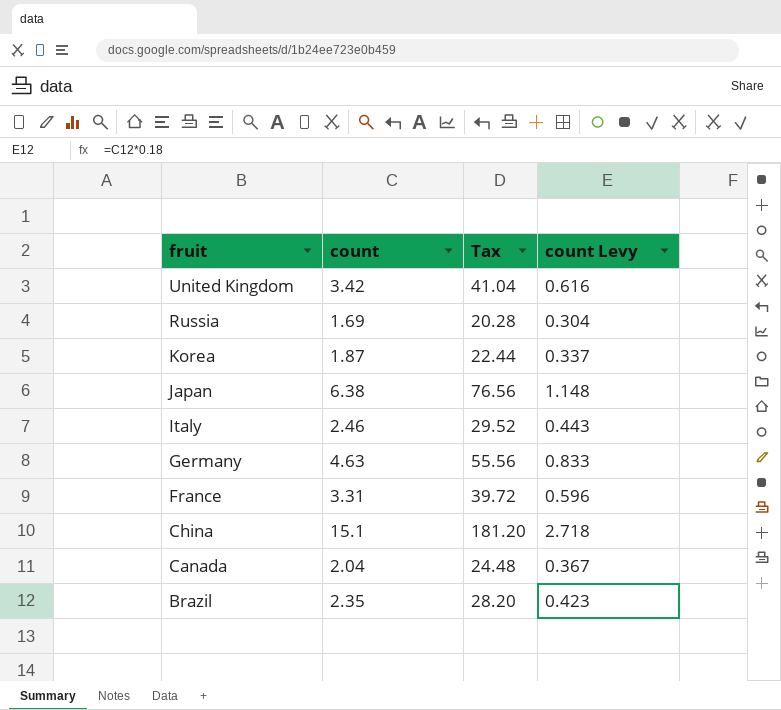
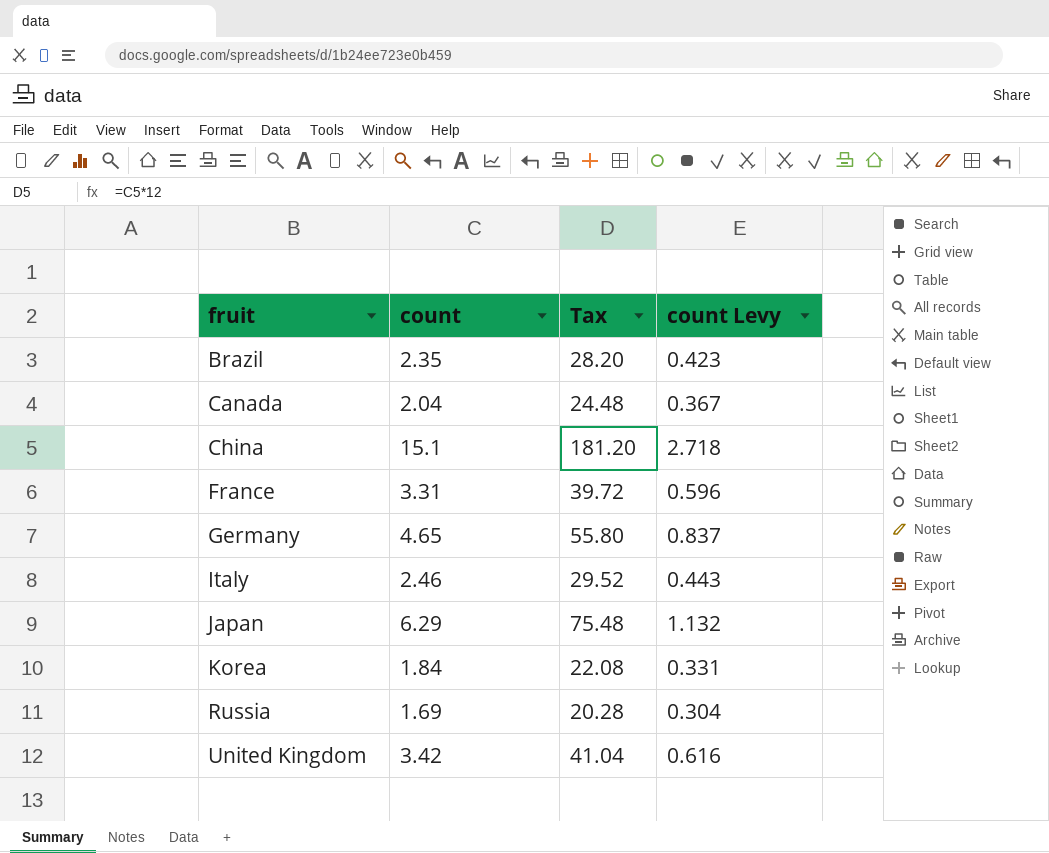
row order: fruit descending -> fruit ascending
Germany | count: 4.63 -> 4.65
Germany | Tax: 55.56 -> 55.80
Germany | count Levy: 0.833 -> 0.837
Japan | count: 6.38 -> 6.29
Japan | Tax: 76.56 -> 75.48
Japan | count Levy: 1.148 -> 1.132
Korea | count: 1.87 -> 1.84
Korea | Tax: 22.44 -> 22.08
Korea | count Levy: 0.337 -> 0.331

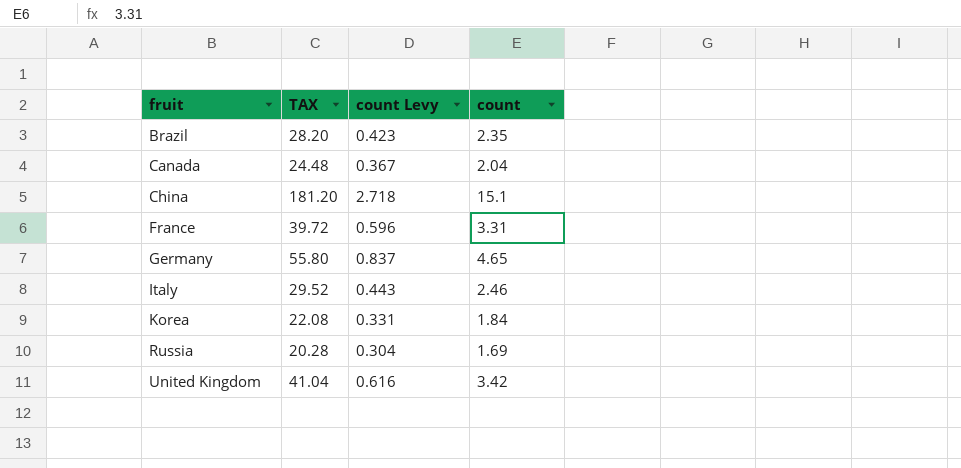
column name: Tax -> TAX
column count | position: 2 -> 4
row Japan: 6.29 | 75.48 | 1.132 -> none

